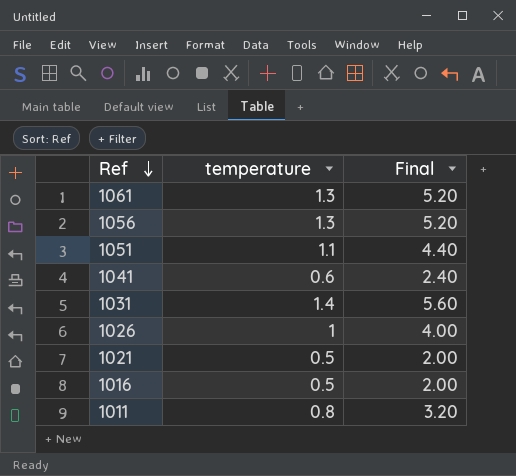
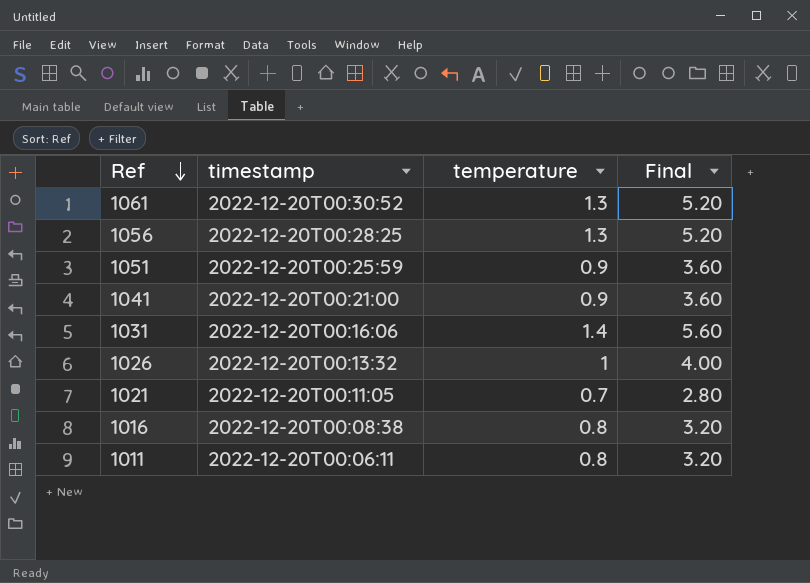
column timestamp | position: none -> 2
1051 | temperature: 1.1 -> 0.9
1051 | Final: 4.40 -> 3.60
1041 | temperature: 0.6 -> 0.9
1041 | Final: 2.40 -> 3.60
1021 | temperature: 0.5 -> 0.7
1021 | Final: 2.00 -> 2.80
1016 | temperature: 0.5 -> 0.8
1016 | Final: 2.00 -> 3.20

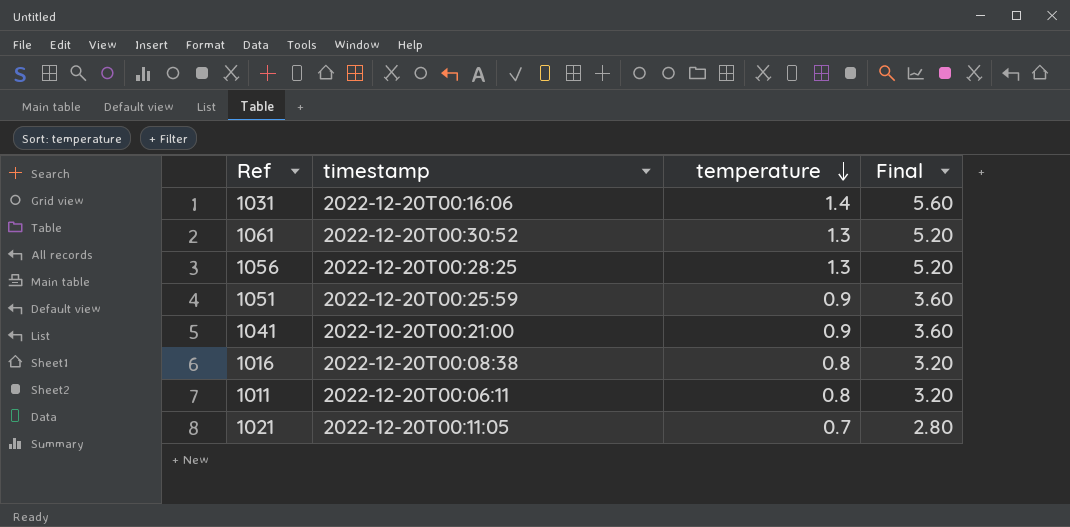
row order: Ref descending -> temperature descending
row 1026: 2022-12-20T00:13:32 | 1 | 4.00 -> none

